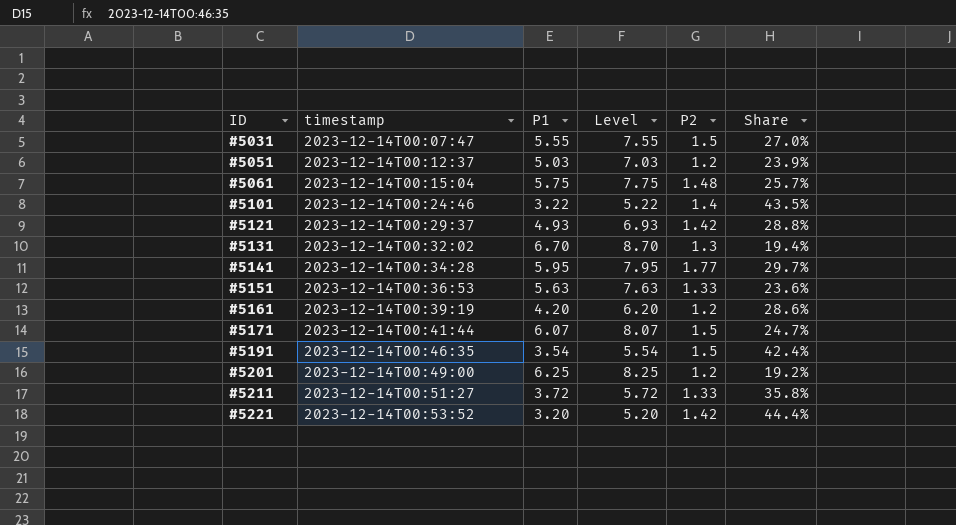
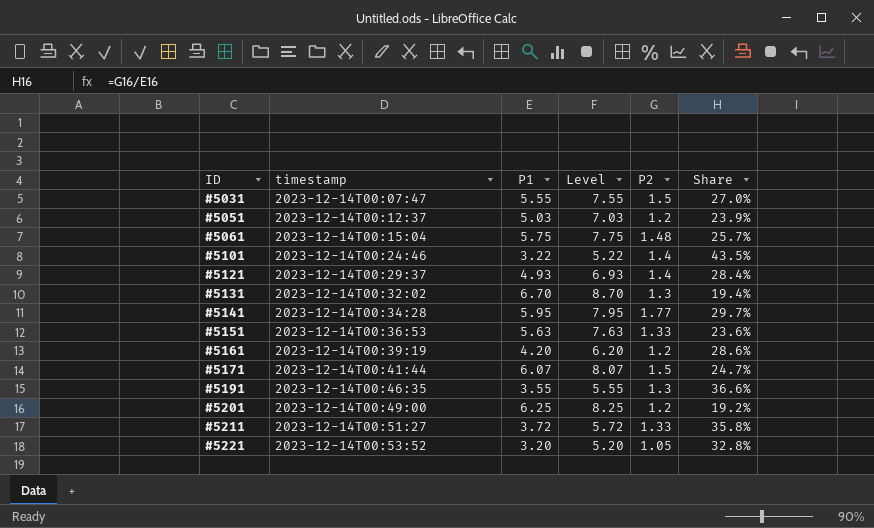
#5121 | P2: 1.42 -> 1.4
#5121 | Share: 28.8% -> 28.4%
#5191 | P1: 3.54 -> 3.55
#5191 | Level: 5.54 -> 5.55
#5191 | P2: 1.5 -> 1.3
#5191 | Share: 42.4% -> 36.6%
#5221 | P2: 1.42 -> 1.05
#5221 | Share: 44.4% -> 32.8%

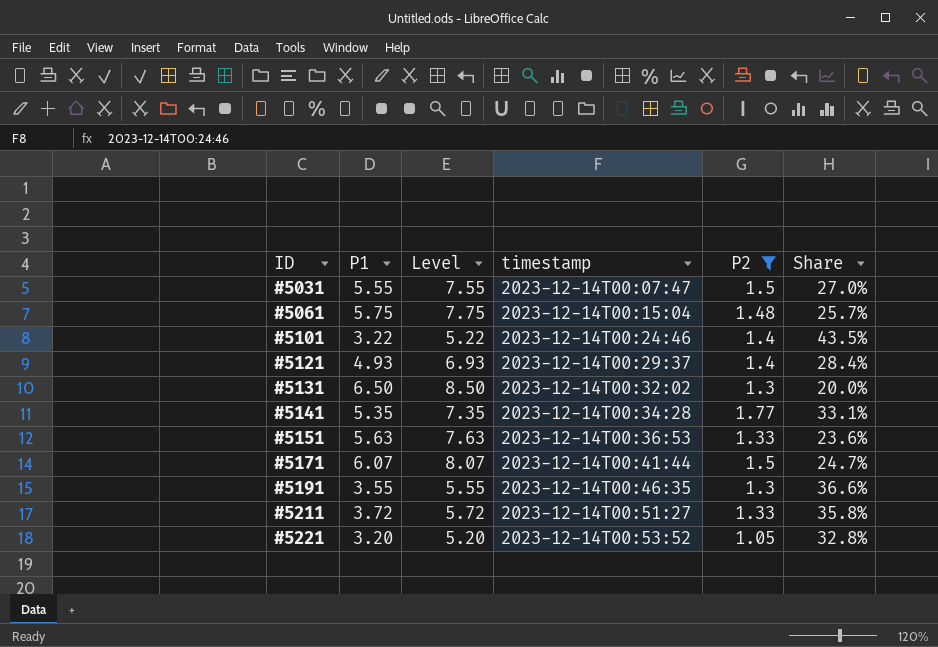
filter: none -> P2 != 1.2
column timestamp | position: 2 -> 4
#5131 | P1: 6.70 -> 6.50
#5131 | Level: 8.70 -> 8.50
#5131 | Share: 19.4% -> 20.0%
#5141 | P1: 5.95 -> 5.35
#5141 | Level: 7.95 -> 7.35
#5141 | Share: 29.7% -> 33.1%

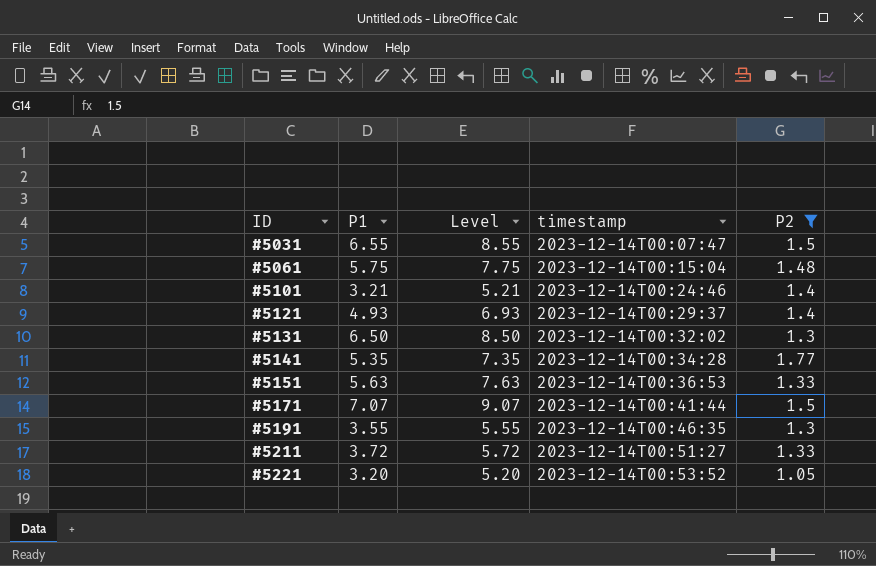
column Share | formula: [P2] / [P1] -> none
#5031 | P1: 5.55 -> 6.55
#5031 | Level: 7.55 -> 8.55
#5101 | P1: 3.22 -> 3.21
#5101 | Level: 5.22 -> 5.21
#5171 | P1: 6.07 -> 7.07
#5171 | Level: 8.07 -> 9.07

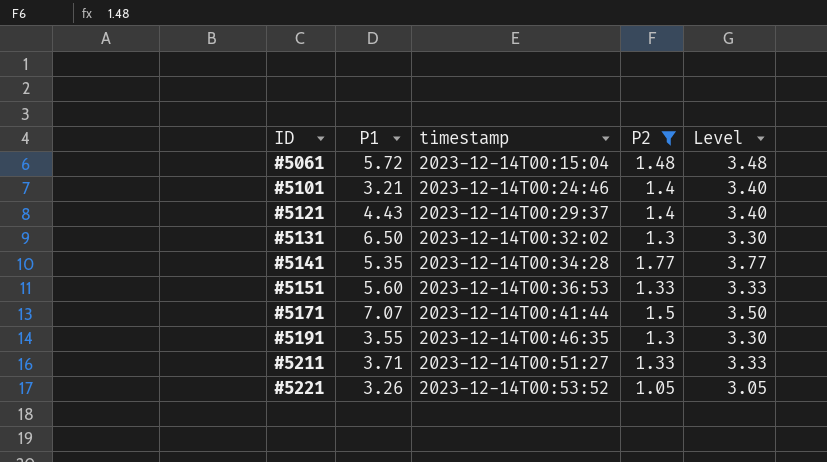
column Level | formula: [P1] + 2 -> [P2] + 2
column Level | position: 3 -> 5
row #5031: 6.55 | 8.55 | 2023-12-14T00:07:47 | 1.5 -> none
#5061 | P1: 5.75 -> 5.72
#5121 | P1: 4.93 -> 4.43
#5151 | P1: 5.63 -> 5.60
#5211 | P1: 3.72 -> 3.71
#5221 | P1: 3.20 -> 3.26

